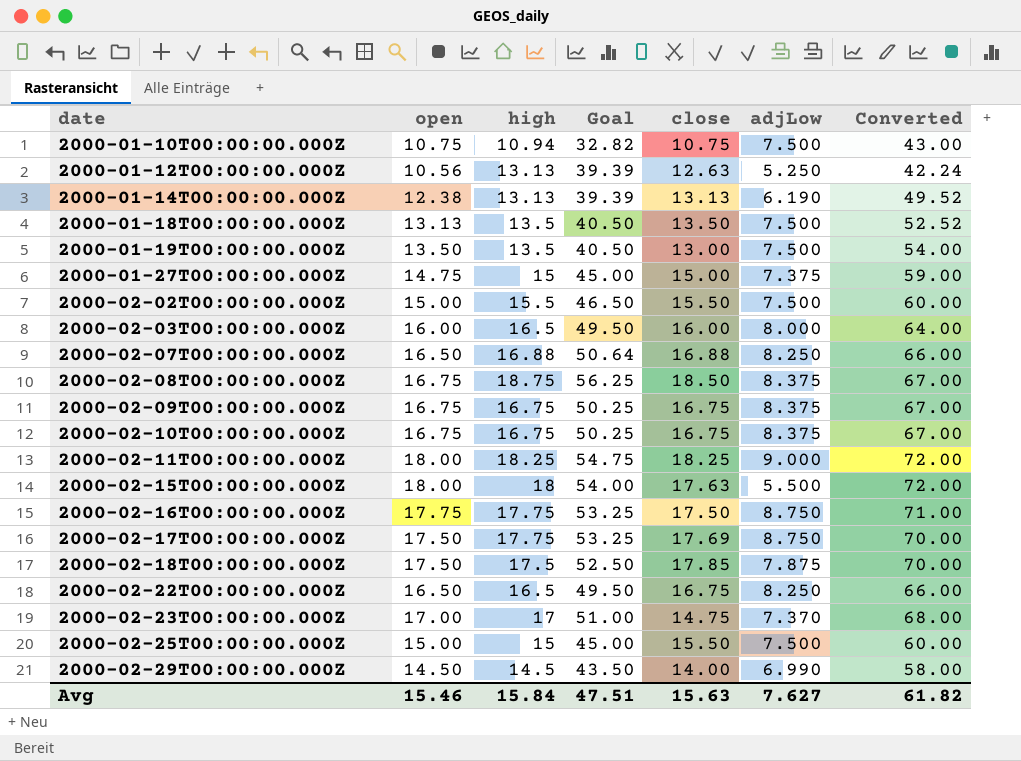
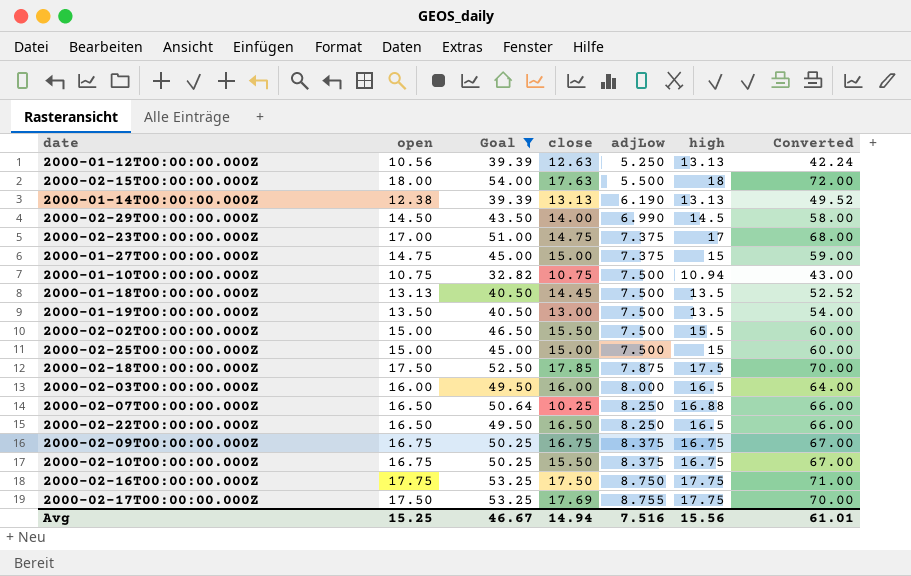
filter: none -> Goal <= 54.00
row order: date ascending -> adjLow ascending
column high | position: 3 -> 6
2000-02-23T00:00:00.000Z | adjLow: 7.370 -> 7.375
2000-01-18T00:00:00.000Z | close: 13.50 -> 14.45
2000-02-25T00:00:00.000Z | close: 15.50 -> 15.00
2000-02-07T00:00:00.000Z | close: 16.88 -> 10.25
2000-02-22T00:00:00.000Z | close: 16.75 -> 16.50
2000-02-10T00:00:00.000Z | close: 16.75 -> 15.50
2000-02-17T00:00:00.000Z | adjLow: 8.750 -> 8.755
Avg | open: 15.46 -> 15.25
Avg | Goal: 47.51 -> 46.67
Avg | close: 15.63 -> 14.94
Avg | adjLow: 7.627 -> 7.516
Avg | high: 15.84 -> 15.56
Avg | Converted: 61.82 -> 61.01

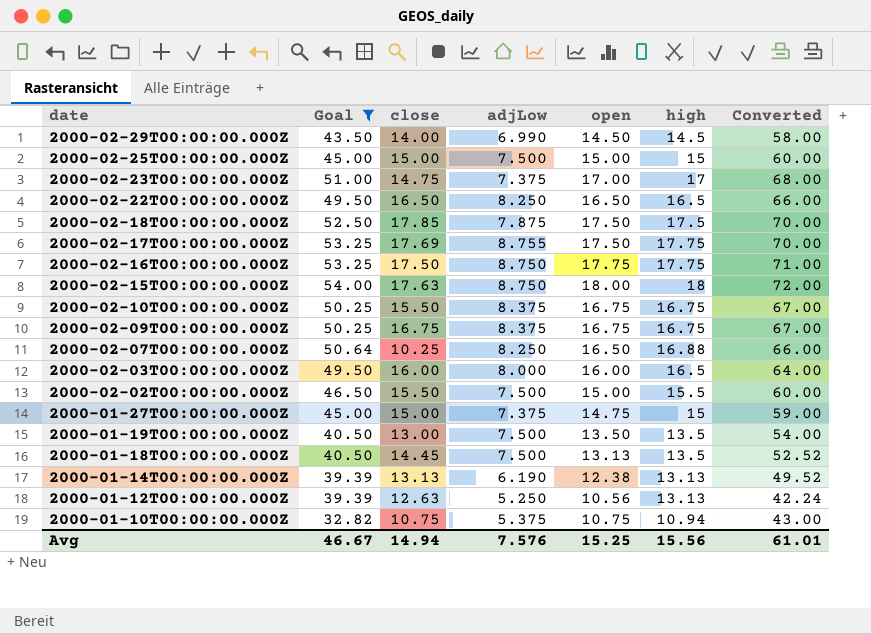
row order: adjLow ascending -> date descending
column open | position: 2 -> 5
2000-02-15T00:00:00.000Z | adjLow: 5.500 -> 8.750
2000-01-10T00:00:00.000Z | adjLow: 7.500 -> 5.375
Avg | adjLow: 7.516 -> 7.576

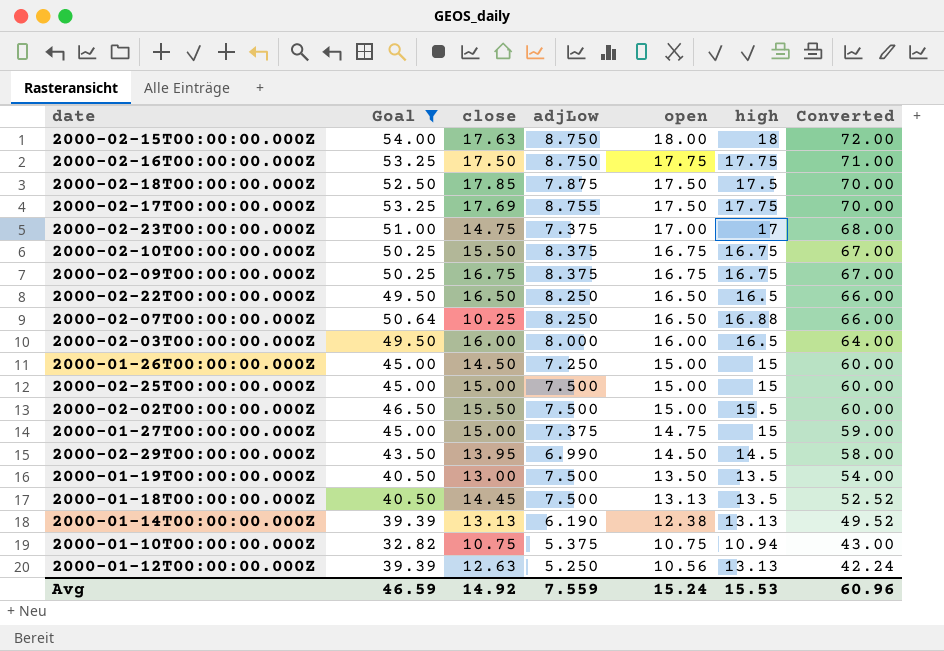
row order: date descending -> open descending
row 2000-01-26T00:00:00.000Z: none -> 45.00 | 14.50 | 7.250 | 15.00 | 15 | 60.00
2000-02-29T00:00:00.000Z | close: 14.00 -> 13.95
Avg | Goal: 46.67 -> 46.59
Avg | close: 14.94 -> 14.92
Avg | adjLow: 7.576 -> 7.559
Avg | open: 15.25 -> 15.24
Avg | high: 15.56 -> 15.53
Avg | Converted: 61.01 -> 60.96

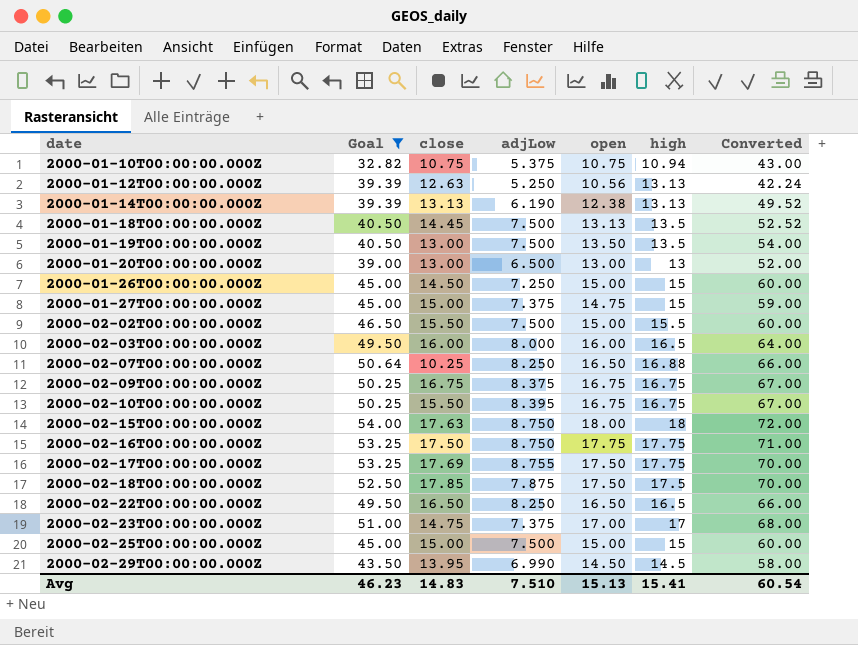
row order: open descending -> date ascending
row 2000-01-20T00:00:00.000Z: none -> 39.00 | 13.00 | 6.500 | 13.00 | 13 | 52.00
2000-02-10T00:00:00.000Z | adjLow: 8.375 -> 8.395
Avg | Goal: 46.59 -> 46.23
Avg | close: 14.92 -> 14.83
Avg | adjLow: 7.559 -> 7.510
Avg | open: 15.24 -> 15.13
Avg | high: 15.53 -> 15.41
Avg | Converted: 60.96 -> 60.54

